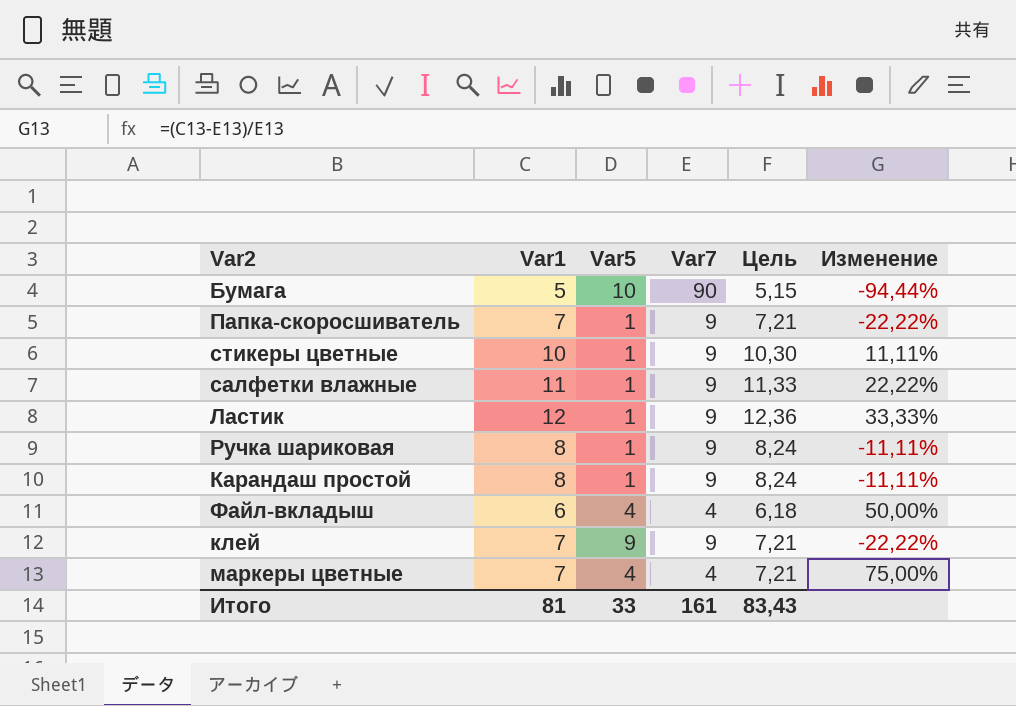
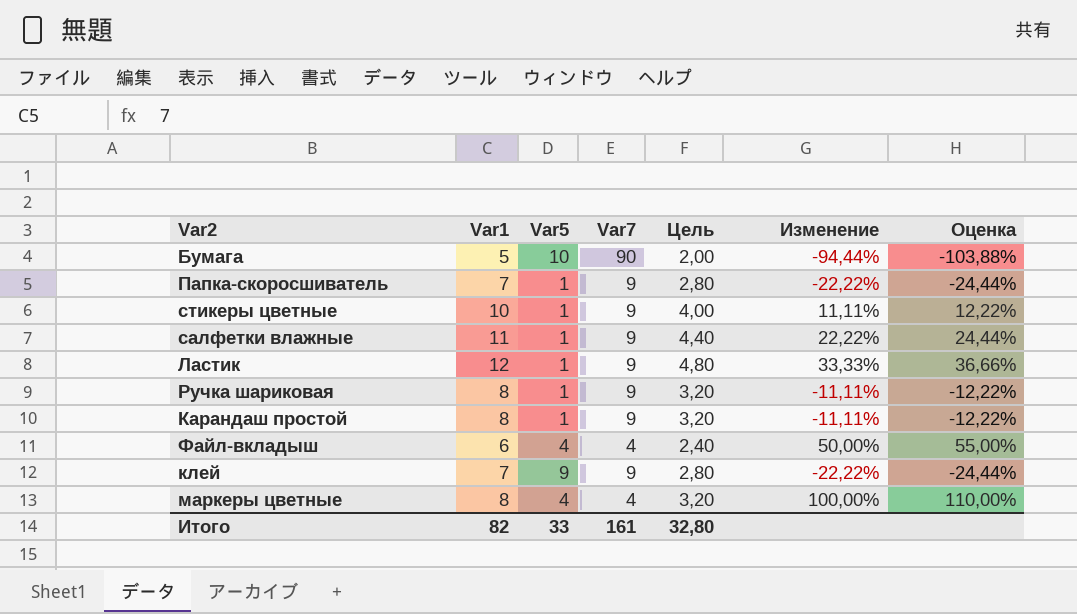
column Цель | formula: [Var1] * 1,03 -> [Var1] * 0,4
column Оценка | formula: none -> [Изменение] * 1,1
маркеры цветные | Var1: 7 -> 8
маркеры цветные | Изменение: 75,00% -> 100,00%
Итого | Var1: 81 -> 82
Итого | Цель: 83,43 -> 32,80

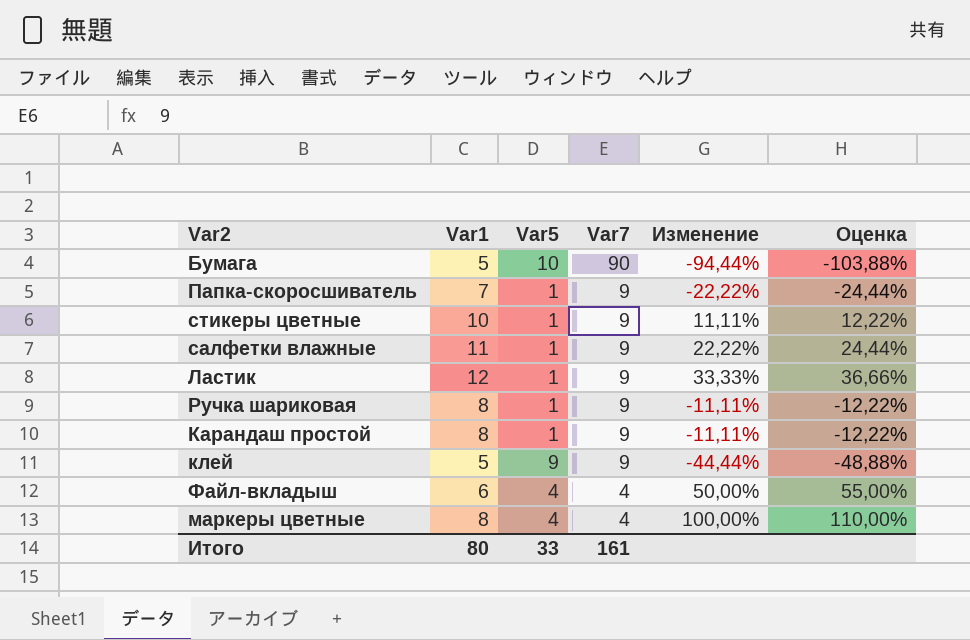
row order: none -> Var7 descending
column Цель | formula: [Var1] * 0,4 -> none
клей | Var1: 7 -> 5
клей | Изменение: -22,22% -> -44,44%
клей | Оценка: -24,44% -> -48,88%
Итого | Var1: 82 -> 80

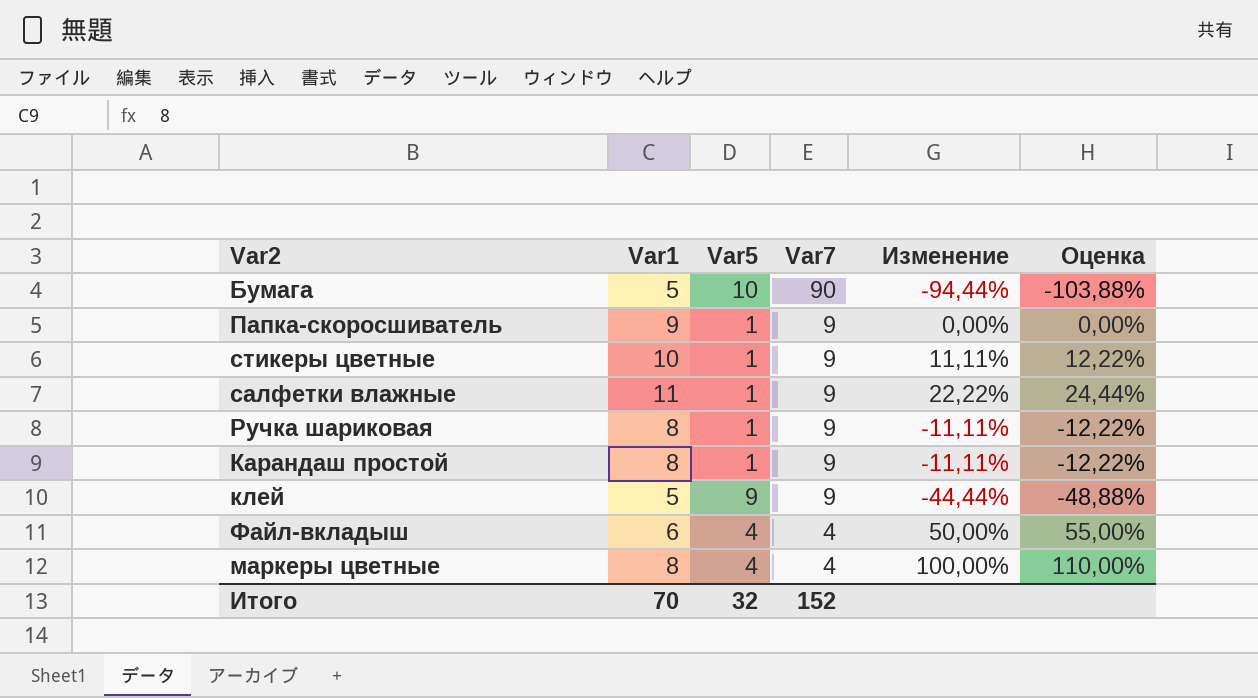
row Ластик: 12 | 1 | 9 | 33,33% | 36,66% -> none
Папка-скоросшиватель | Var1: 7 -> 9
Папка-скоросшиватель | Изменение: -22,22% -> 0,00%
Папка-скоросшиватель | Оценка: -24,44% -> 0,00%
Итого | Var1: 80 -> 70
Итого | Var5: 33 -> 32
Итого | Var7: 161 -> 152

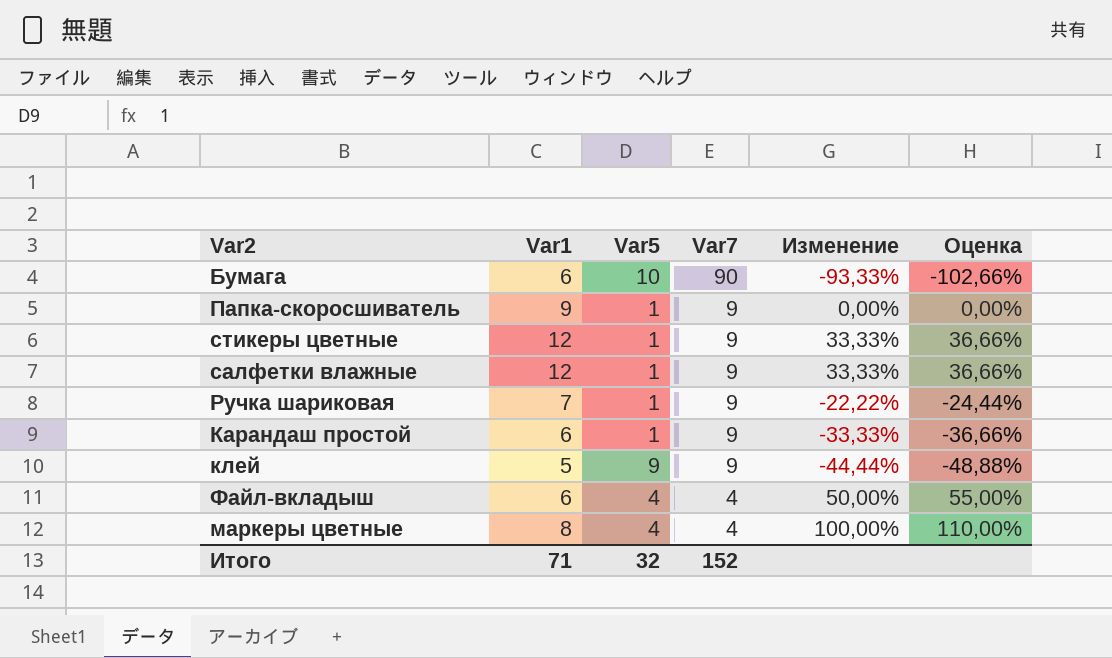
Бумага | Var1: 5 -> 6
Бумага | Изменение: -94,44% -> -93,33%
Бумага | Оценка: -103,88% -> -102,66%
стикеры цветные | Var1: 10 -> 12
стикеры цветные | Изменение: 11,11% -> 33,33%
стикеры цветные | Оценка: 12,22% -> 36,66%
салфетки влажные | Var1: 11 -> 12
салфетки влажные | Изменение: 22,22% -> 33,33%
салфетки влажные | Оценка: 24,44% -> 36,66%
Ручка шариковая | Var1: 8 -> 7
Ручка шариковая | Изменение: -11,11% -> -22,22%
Ручка шариковая | Оценка: -12,22% -> -24,44%
Карандаш простой | Var1: 8 -> 6
Карандаш простой | Изменение: -11,11% -> -33,33%
Карандаш простой | Оценка: -12,22% -> -36,66%
Итого | Var1: 70 -> 71

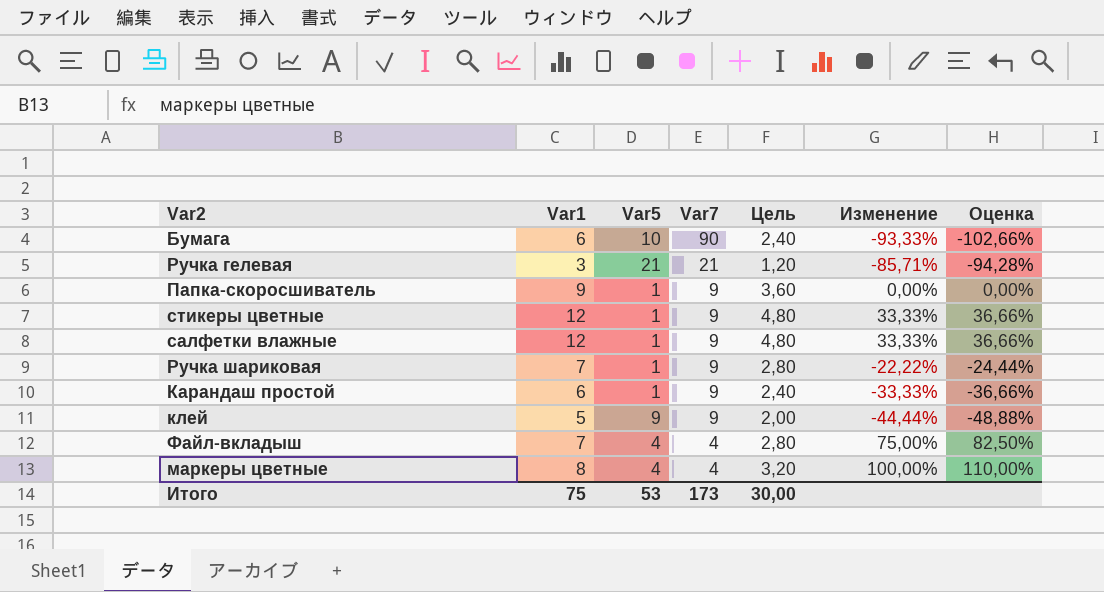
column Цель | formula: none -> [Var1] * 0,4
row Ручка гелевая: none -> 3 | 21 | 21 | 1,20 | -85,71% | -94,28%
Файл-вкладыш | Var1: 6 -> 7
Файл-вкладыш | Изменение: 50,00% -> 75,00%
Файл-вкладыш | Оценка: 55,00% -> 82,50%
Итого | Var1: 71 -> 75
Итого | Var5: 32 -> 53
Итого | Var7: 152 -> 173

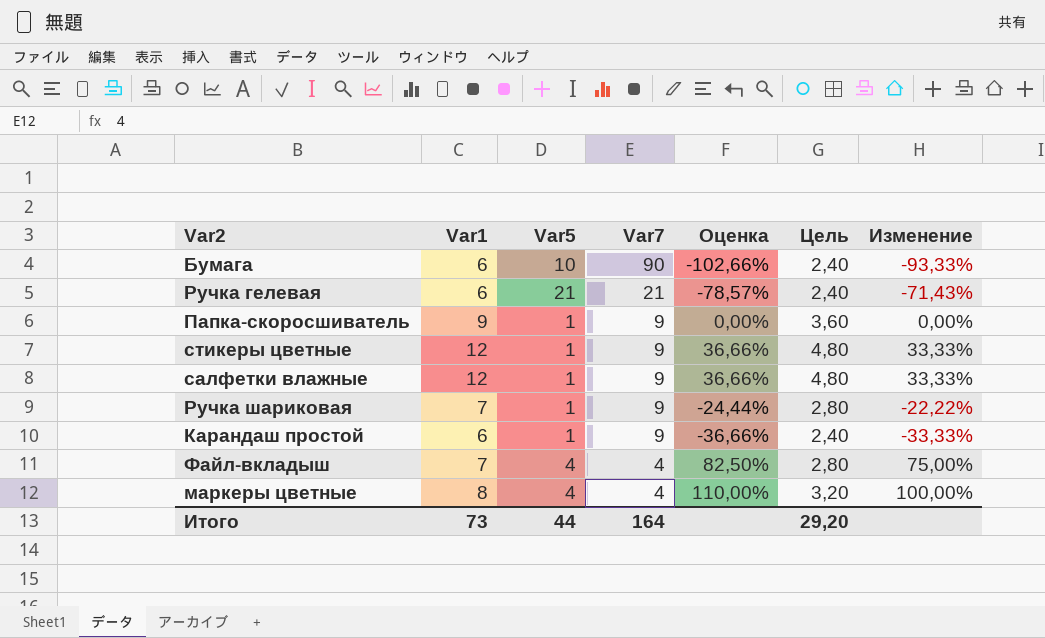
column Оценка | position: 7 -> 5
row клей: 5 | 9 | 9 | 2,00 | -44,44% | -48,88% -> none
Ручка гелевая | Var1: 3 -> 6
Ручка гелевая | Оценка: -94,28% -> -78,57%
Ручка гелевая | Цель: 1,20 -> 2,40
Ручка гелевая | Изменение: -85,71% -> -71,43%
Итого | Var1: 75 -> 73
Итого | Var5: 53 -> 44
Итого | Var7: 173 -> 164
Итого | Цель: 30,00 -> 29,20

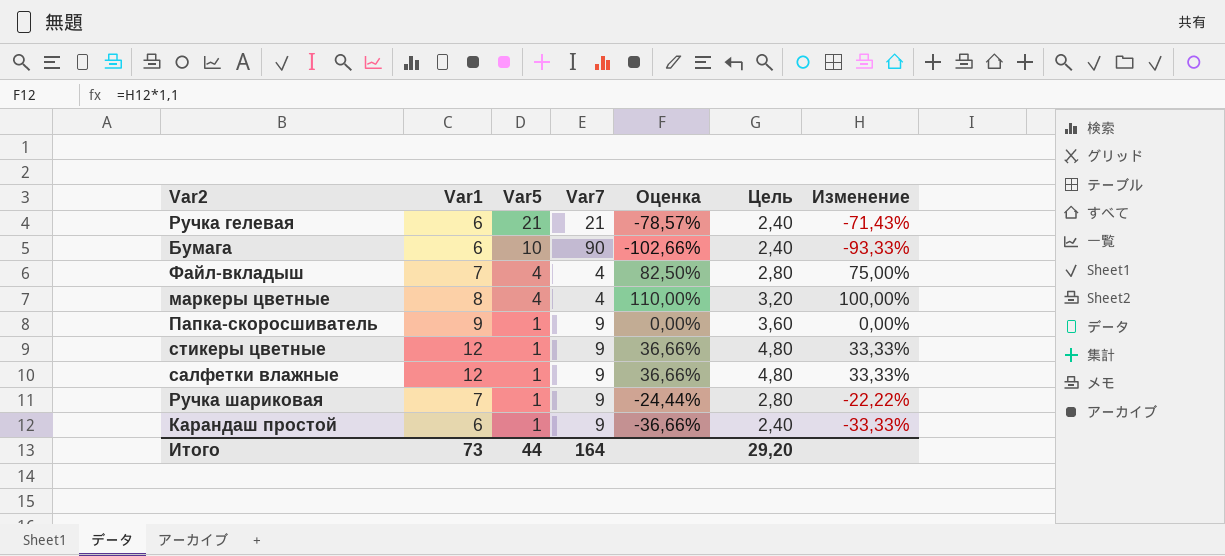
row order: Var7 descending -> Var5 descending

